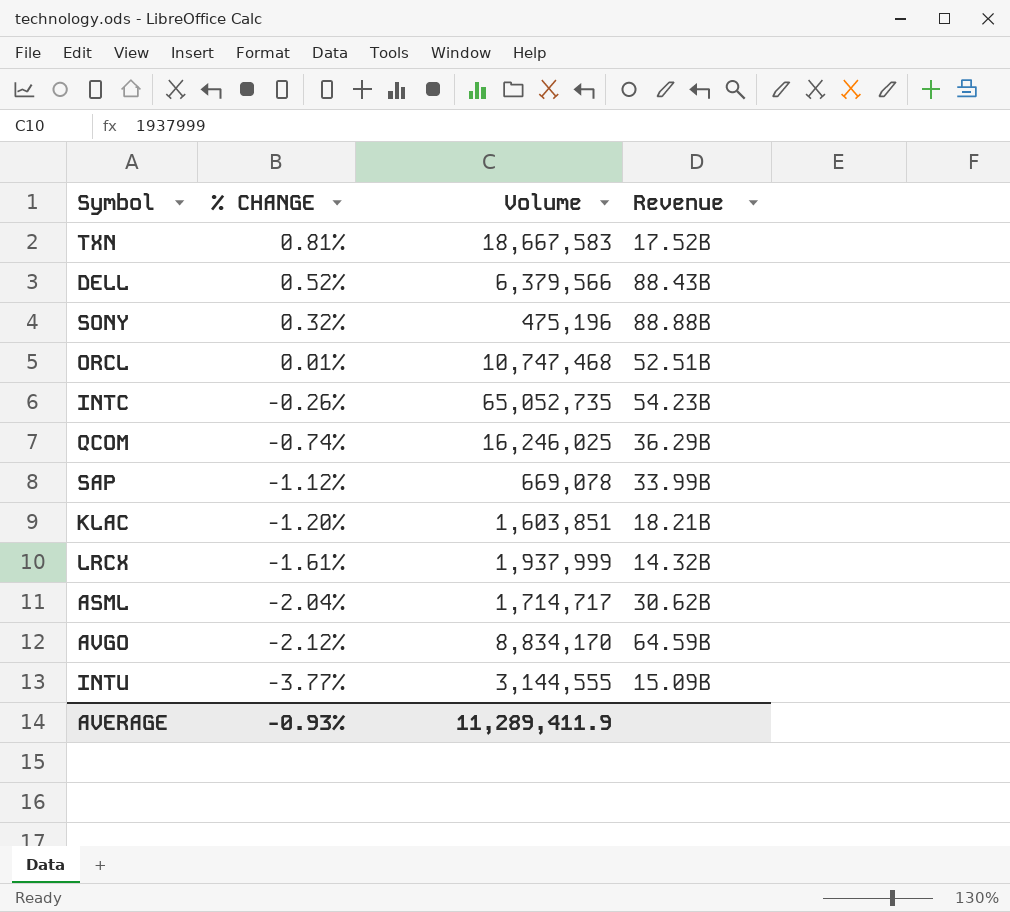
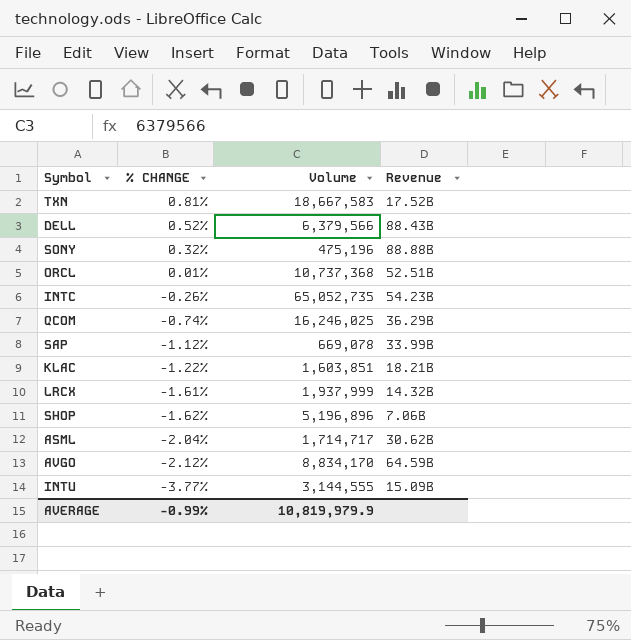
ORCL | Volume: 10,747,468 -> 10,737,368
KLAC | % CHANGE: -1.20% -> -1.22%
row SHOP: none -> -1.62% | 5,196,896 | 7.06B
AVERAGE | % CHANGE: -0.93% -> -0.99%
AVERAGE | Volume: 11,289,411.9 -> 10,819,979.9

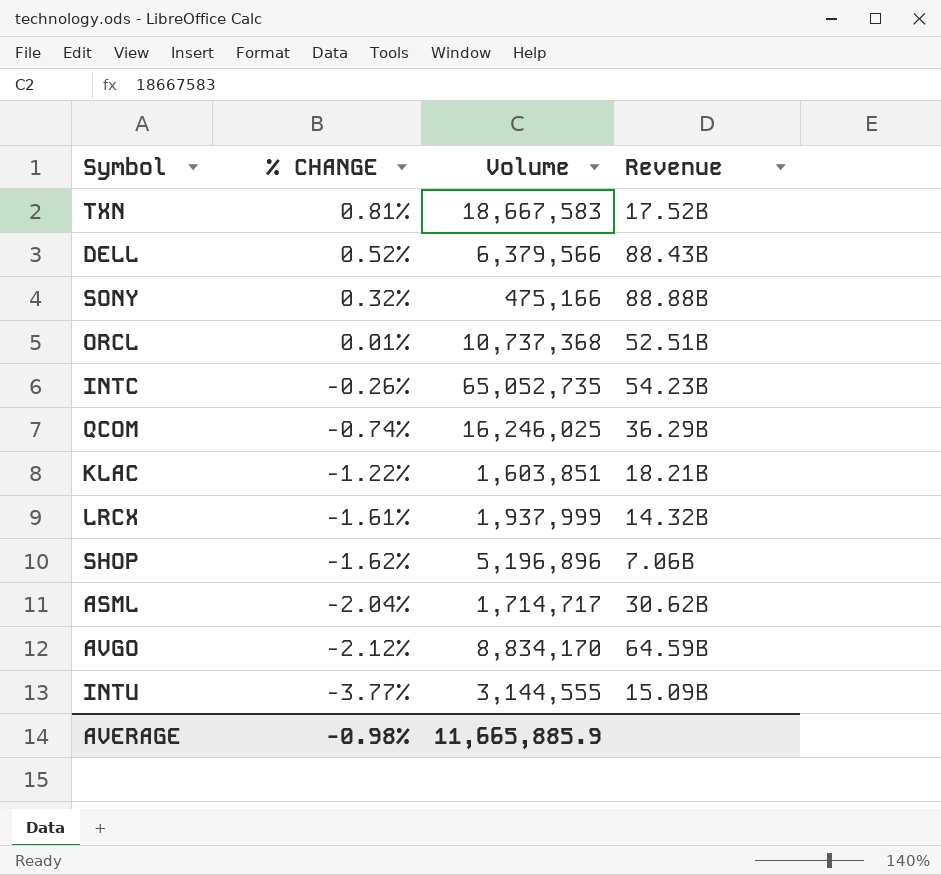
row SAP: -1.12% | 669,078 | 33.99B -> none
SONY | Volume: 475,196 -> 475,166
AVERAGE | % CHANGE: -0.99% -> -0.98%
AVERAGE | Volume: 10,819,979.9 -> 11,665,885.9

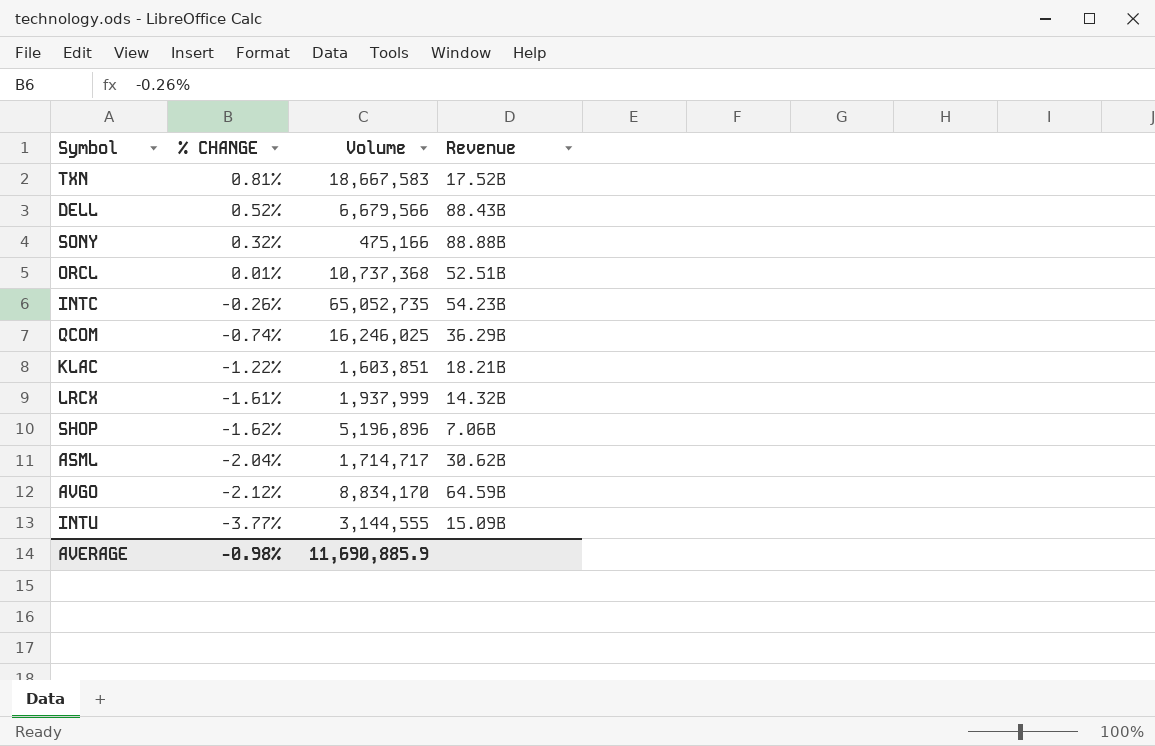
DELL | Volume: 6,379,566 -> 6,679,566
AVERAGE | Volume: 11,665,885.9 -> 11,690,885.9

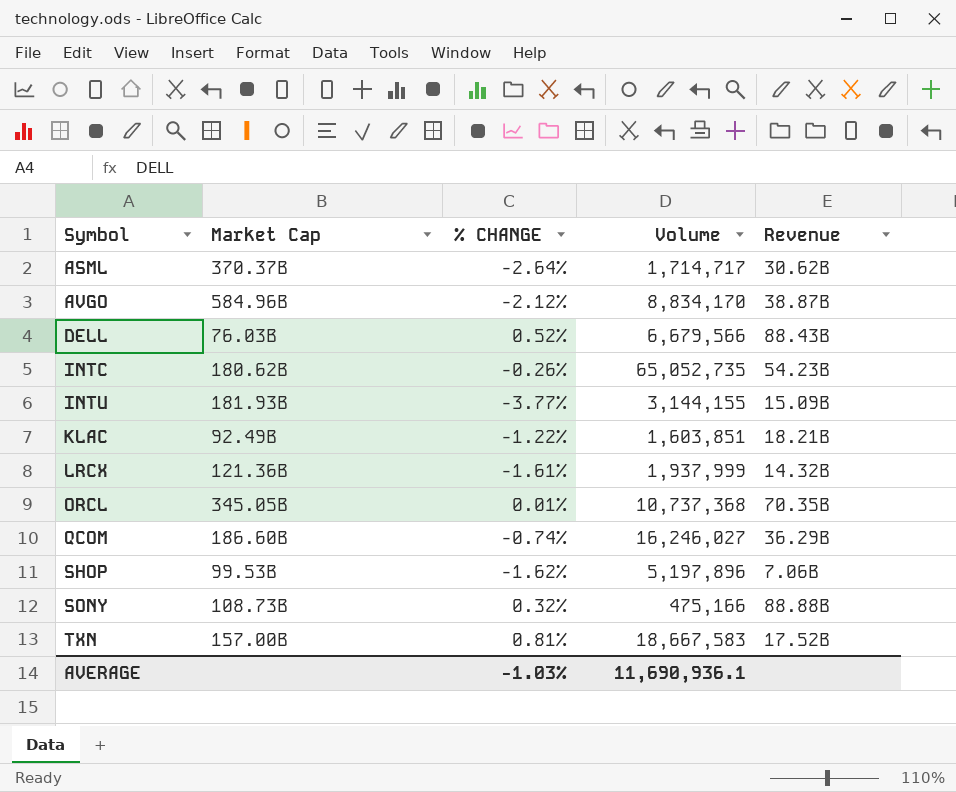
row order: % CHANGE descending -> Symbol ascending
column Market Cap | position: none -> 2
ASML | % CHANGE: -2.04% -> -2.64%
AVGO | Revenue: 64.59B -> 38.87B
INTU | Volume: 3,144,555 -> 3,144,155
ORCL | Revenue: 52.51B -> 70.35B
QCOM | Volume: 16,246,025 -> 16,246,027
SHOP | Volume: 5,196,896 -> 5,197,896
AVERAGE | % CHANGE: -0.98% -> -1.03%
AVERAGE | Volume: 11,690,885.9 -> 11,690,936.1

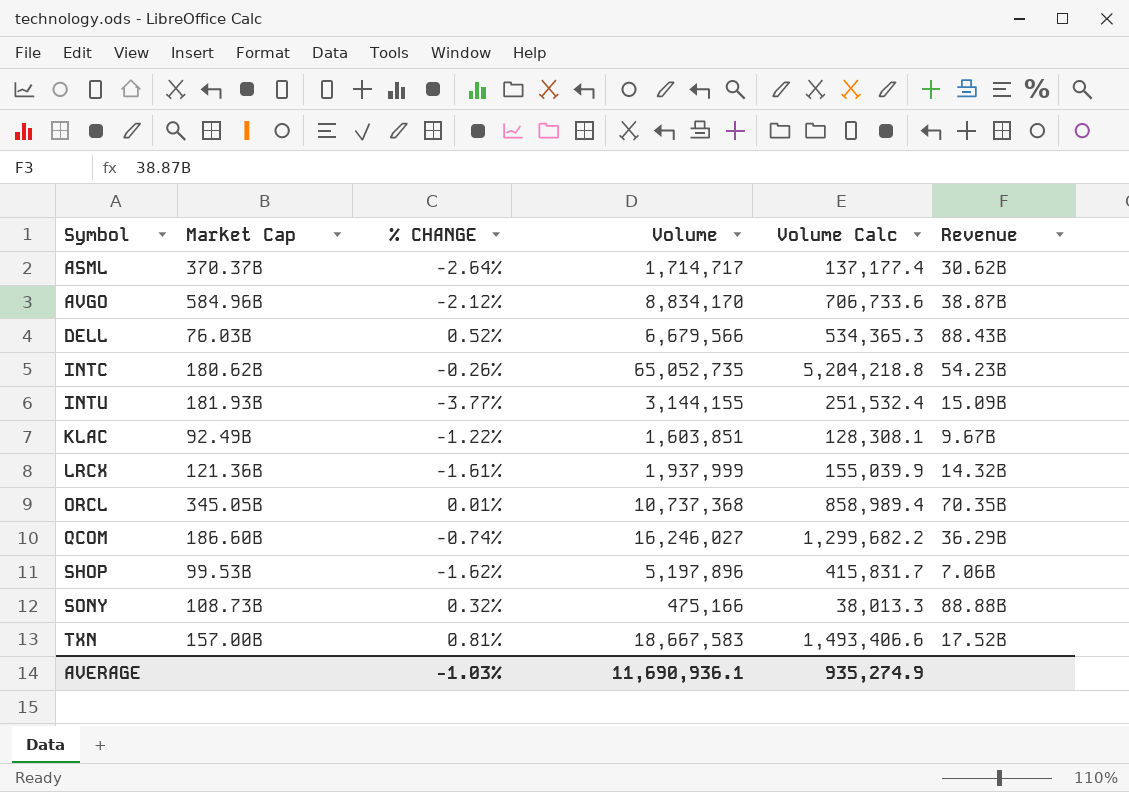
column Volume Calc | formula: none -> [Volume] * 0.08
KLAC | Revenue: 18.21B -> 9.67B

